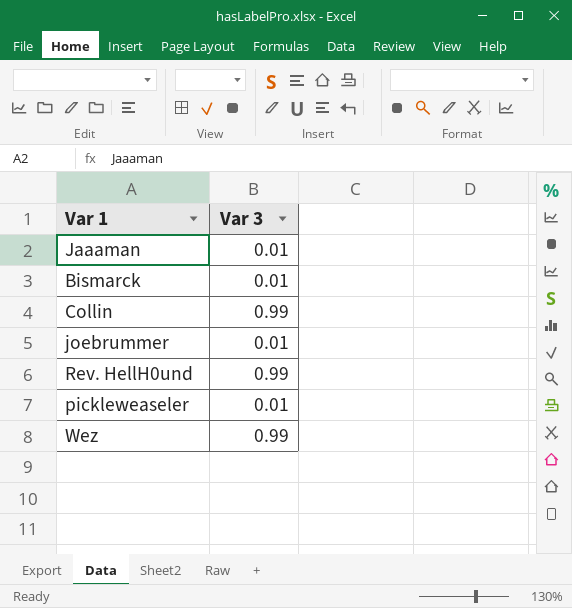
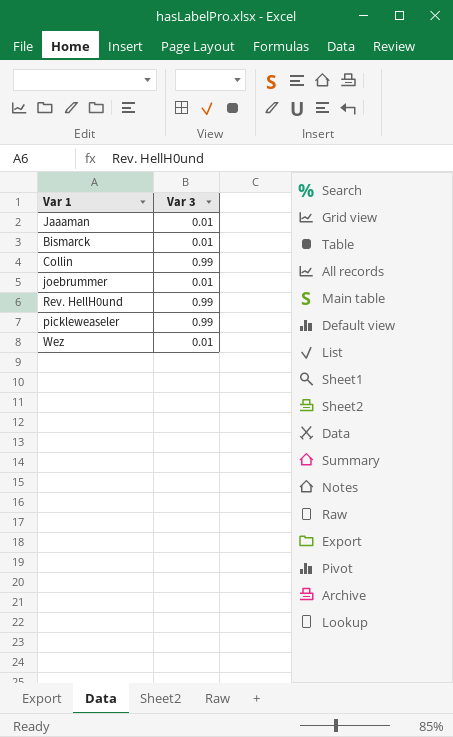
pickleweaseler | Var 3: 0.01 -> 0.99
Wez | Var 3: 0.99 -> 0.01

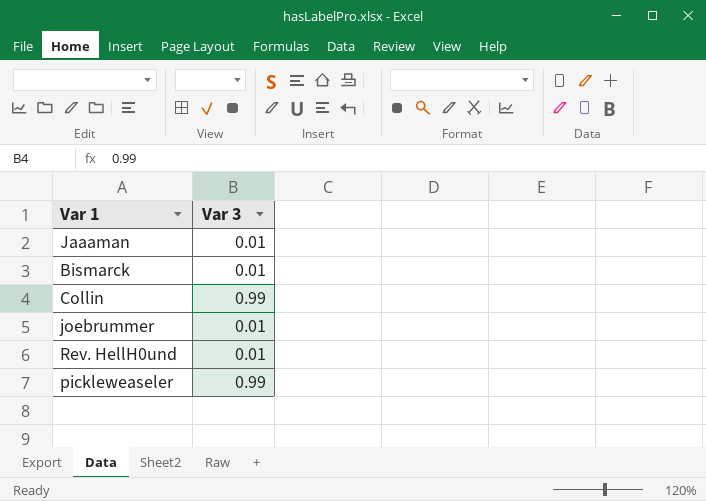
row Wez: 0.01 -> none
Rev. HellH0und | Var 3: 0.99 -> 0.01

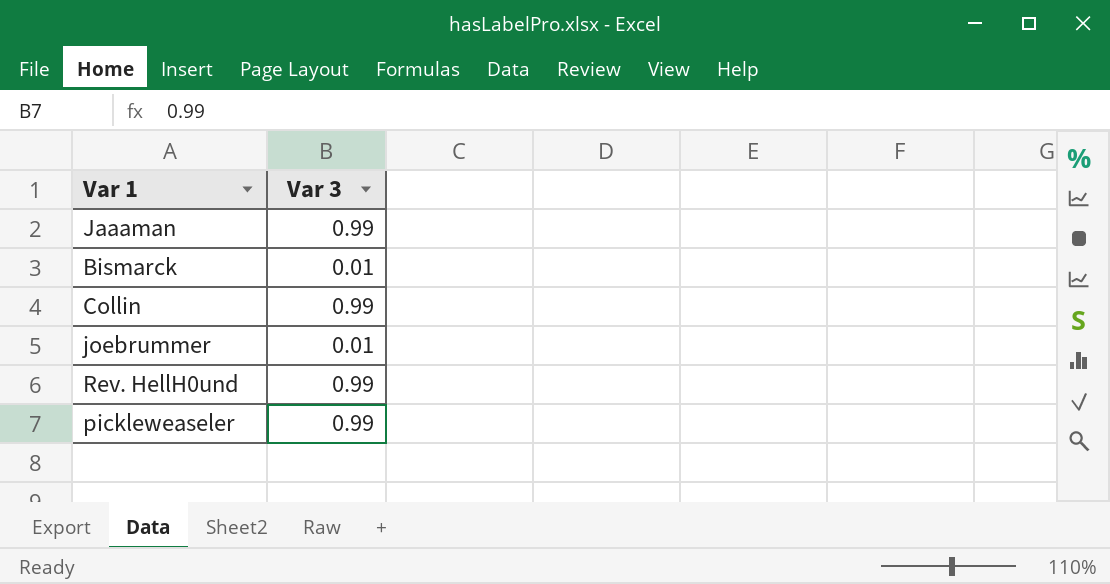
Jaaaman | Var 3: 0.01 -> 0.99
Rev. HellH0und | Var 3: 0.01 -> 0.99

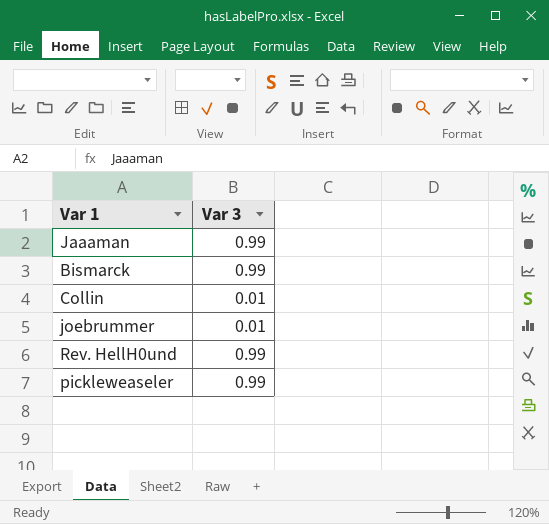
Bismarck | Var 3: 0.01 -> 0.99
Collin | Var 3: 0.99 -> 0.01

